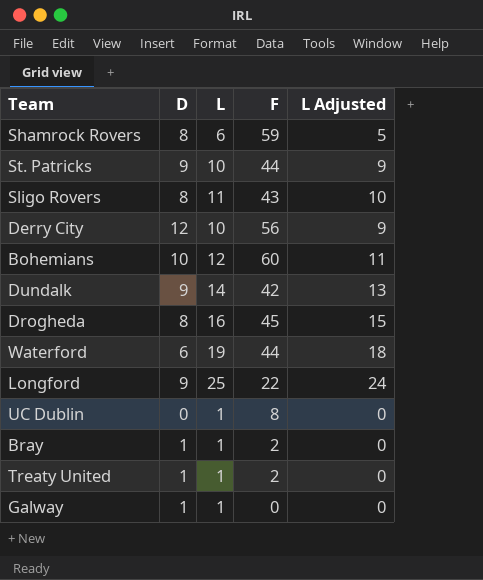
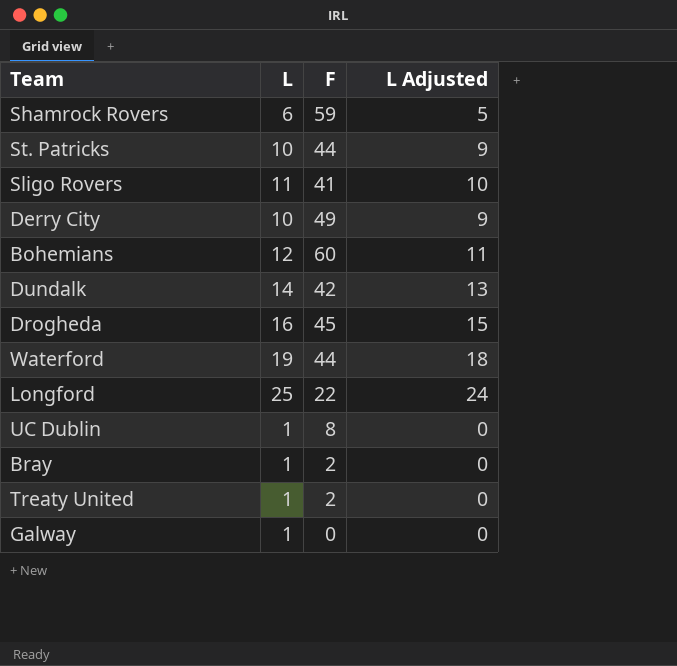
column D | position: 2 -> none
Sligo Rovers | F: 43 -> 41
Derry City | F: 56 -> 49

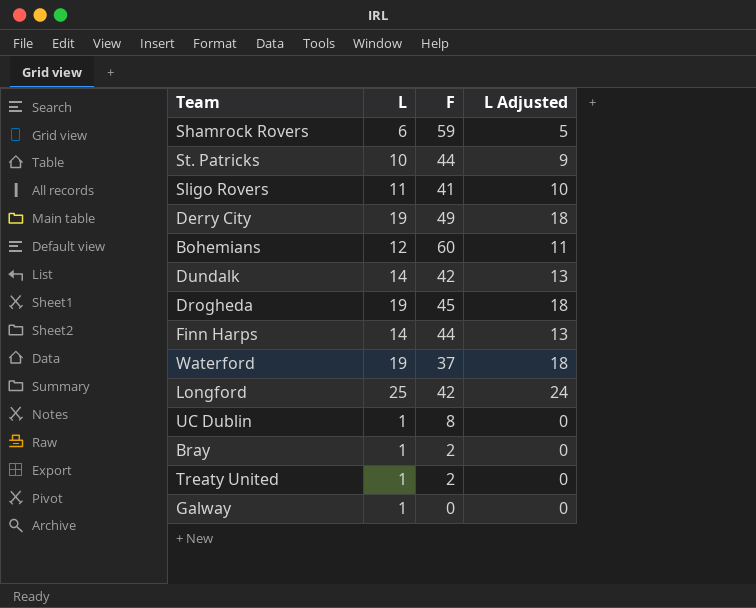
Derry City | L: 10 -> 19
Derry City | L Adjusted: 9 -> 18
Drogheda | L: 16 -> 19
Drogheda | L Adjusted: 15 -> 18
row Finn Harps: none -> 14 | 44 | 13
Waterford | F: 44 -> 37
Longford | F: 22 -> 42

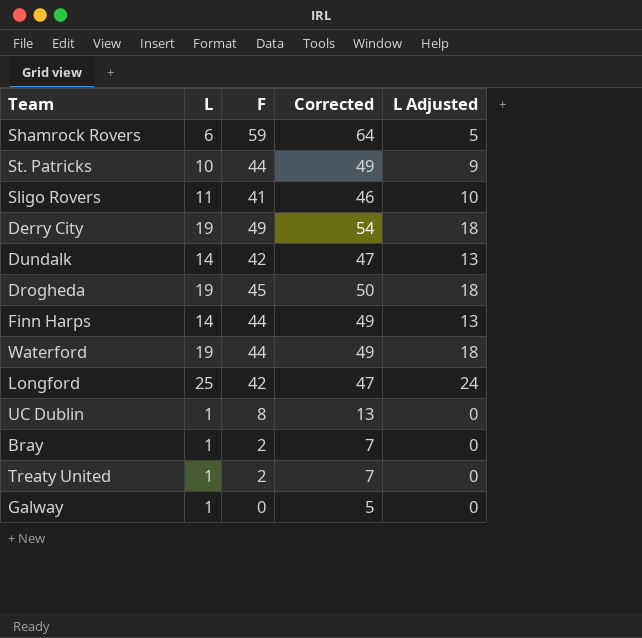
column Corrected | formula: none -> [F] + 5
row Bohemians: 12 | 60 | 11 -> none
Waterford | F: 37 -> 44

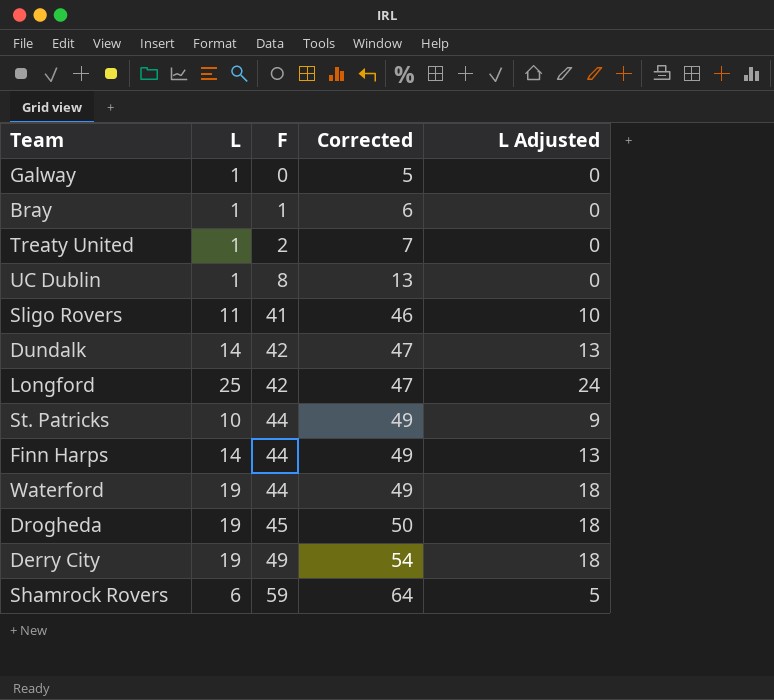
row order: none -> F ascending
Bray | F: 2 -> 1
Bray | Corrected: 7 -> 6

